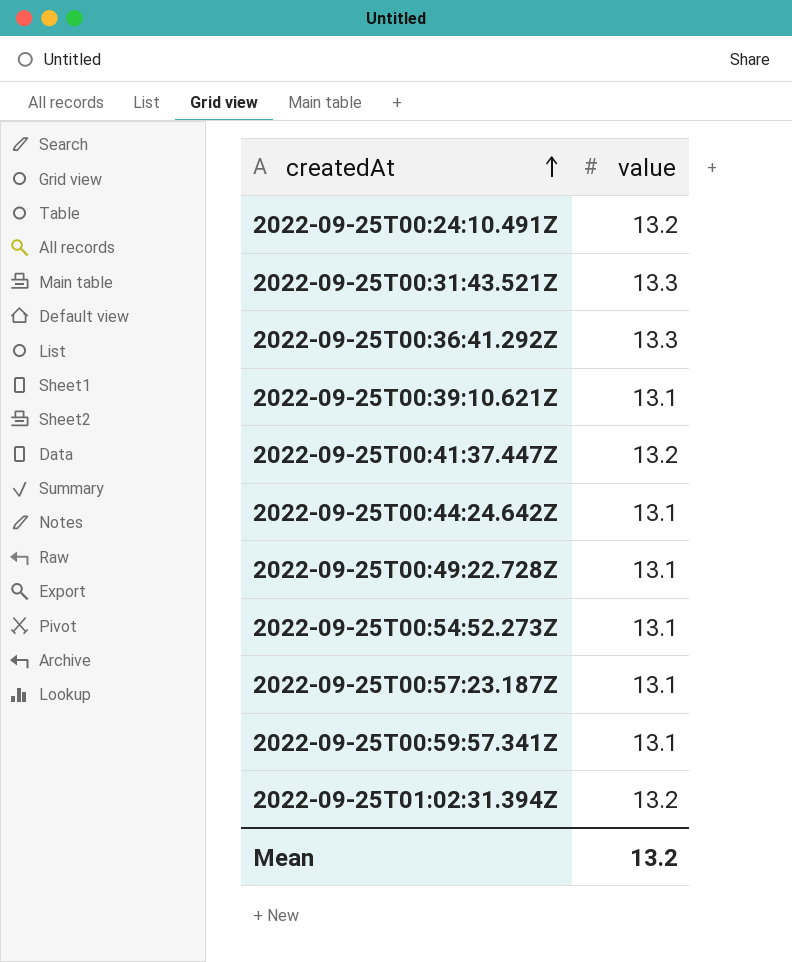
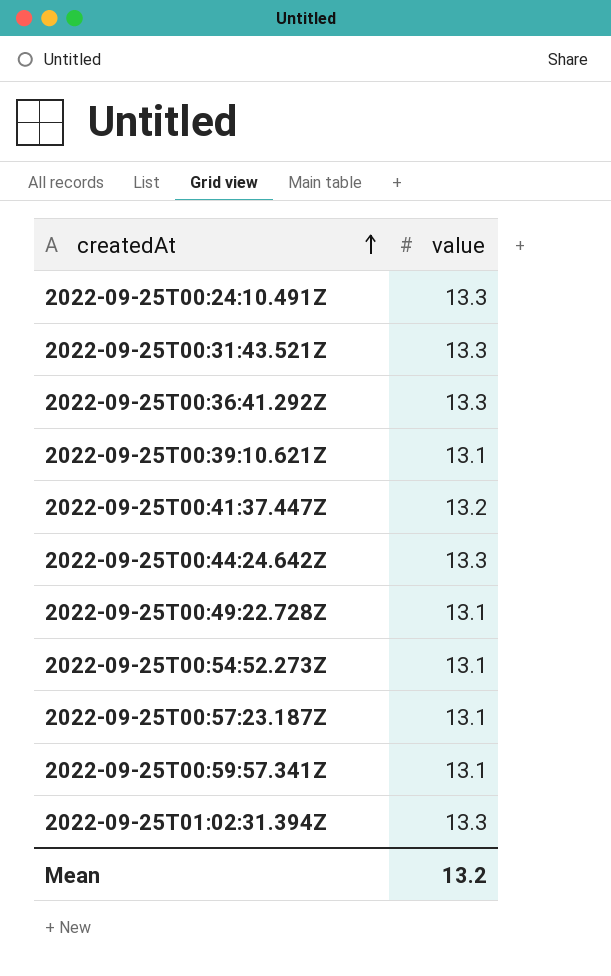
2022-09-25T00:24:10.491Z | value: 13.2 -> 13.3
2022-09-25T00:44:24.642Z | value: 13.1 -> 13.3
2022-09-25T01:02:31.394Z | value: 13.2 -> 13.3

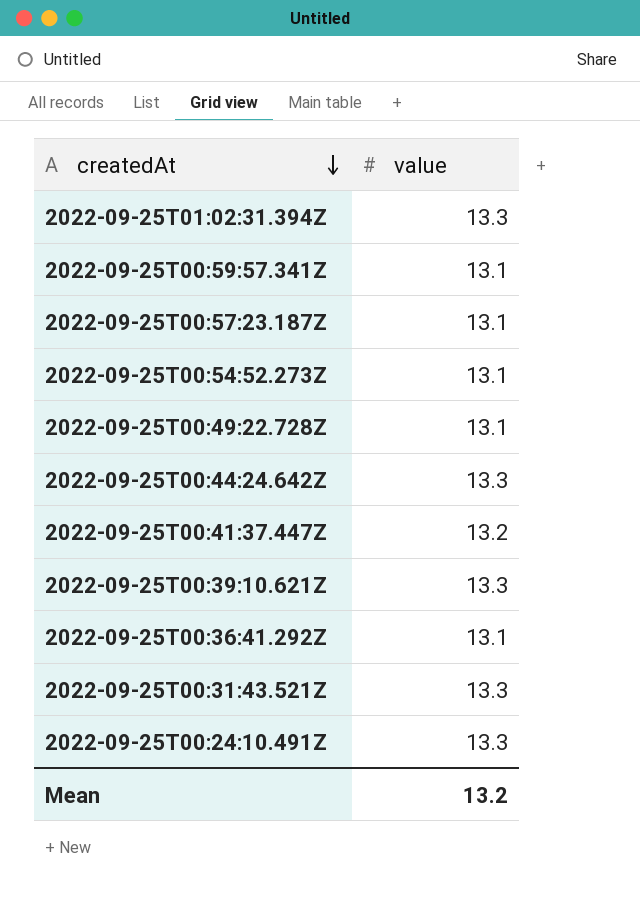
row order: createdAt ascending -> createdAt descending
2022-09-25T00:39:10.621Z | value: 13.1 -> 13.3
2022-09-25T00:36:41.292Z | value: 13.3 -> 13.1

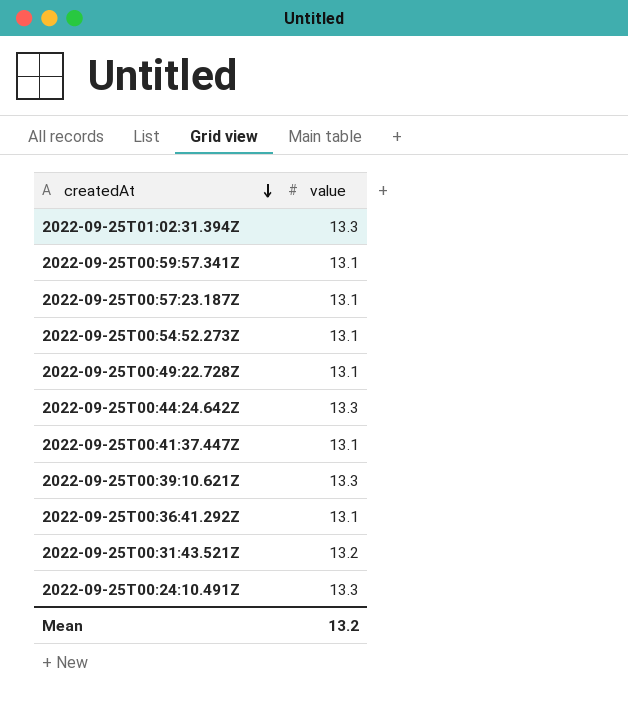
2022-09-25T00:41:37.447Z | value: 13.2 -> 13.1
2022-09-25T00:31:43.521Z | value: 13.3 -> 13.2

